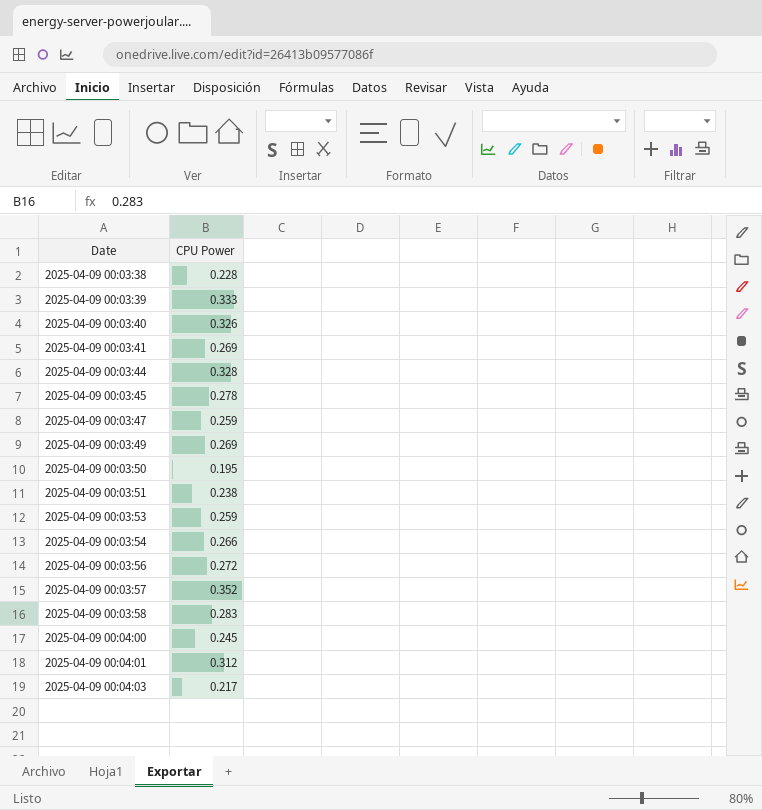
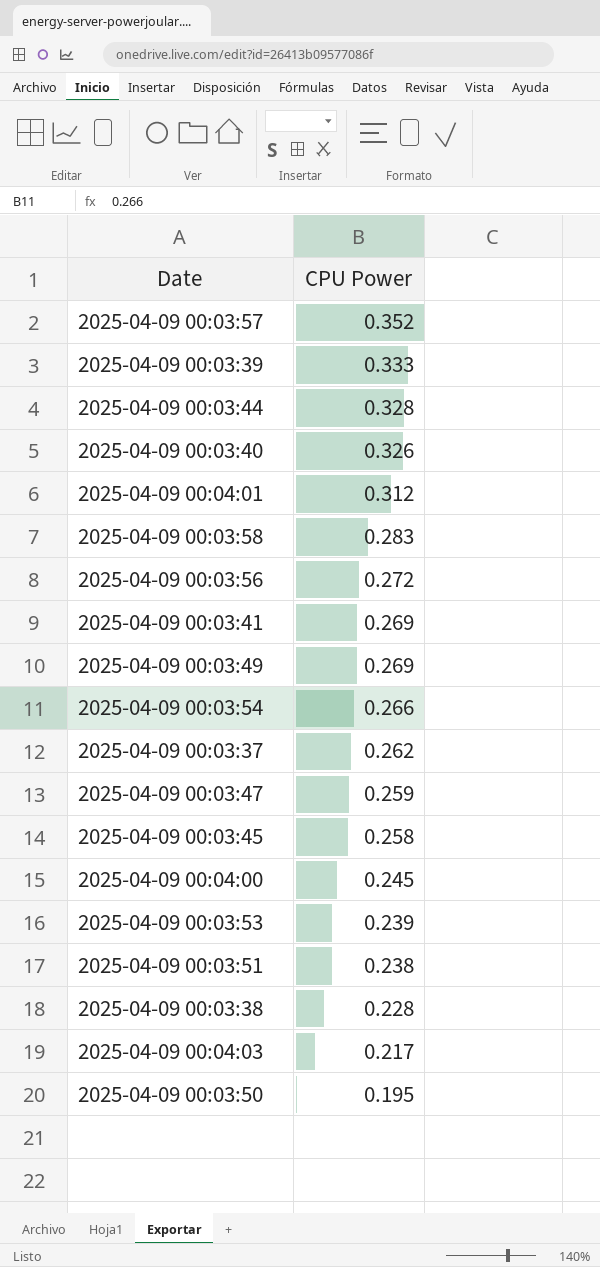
row order: Date ascending -> CPU Power descending
row 2025-04-09 00:03:37: none -> 0.262
2025-04-09 00:03:45 | CPU Power: 0.278 -> 0.258
2025-04-09 00:03:53 | CPU Power: 0.259 -> 0.239

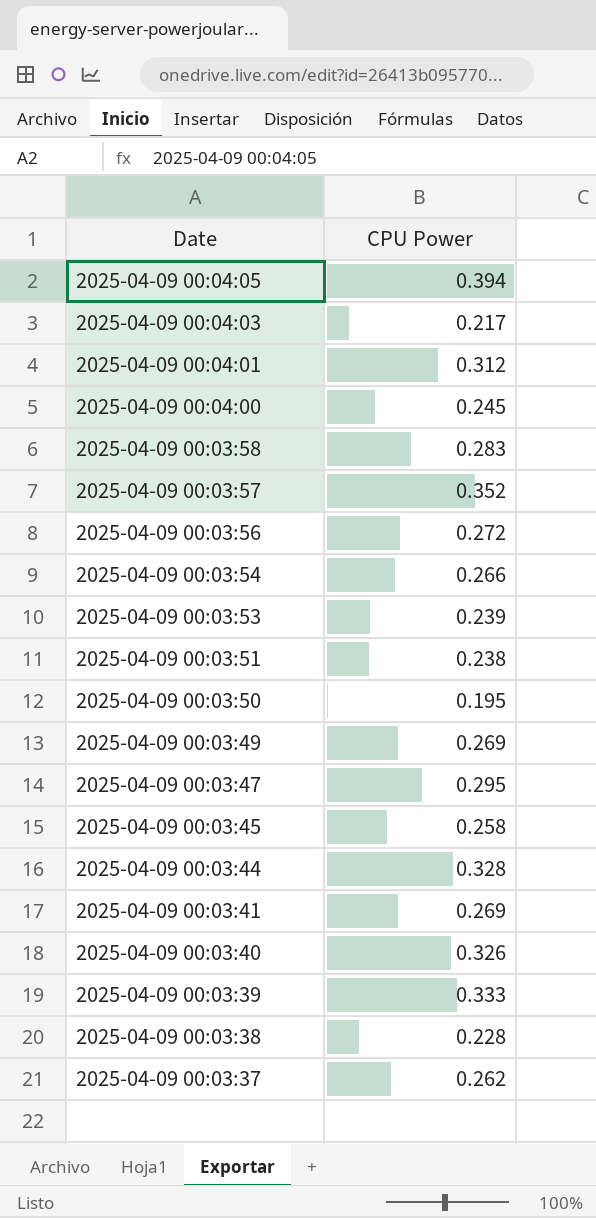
row order: CPU Power descending -> Date descending
row 2025-04-09 00:04:05: none -> 0.394
2025-04-09 00:03:47 | CPU Power: 0.259 -> 0.295

